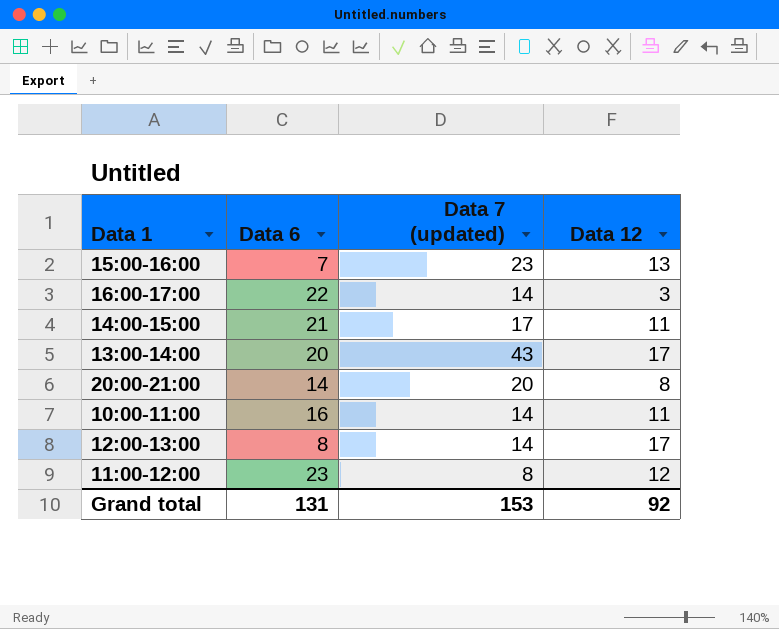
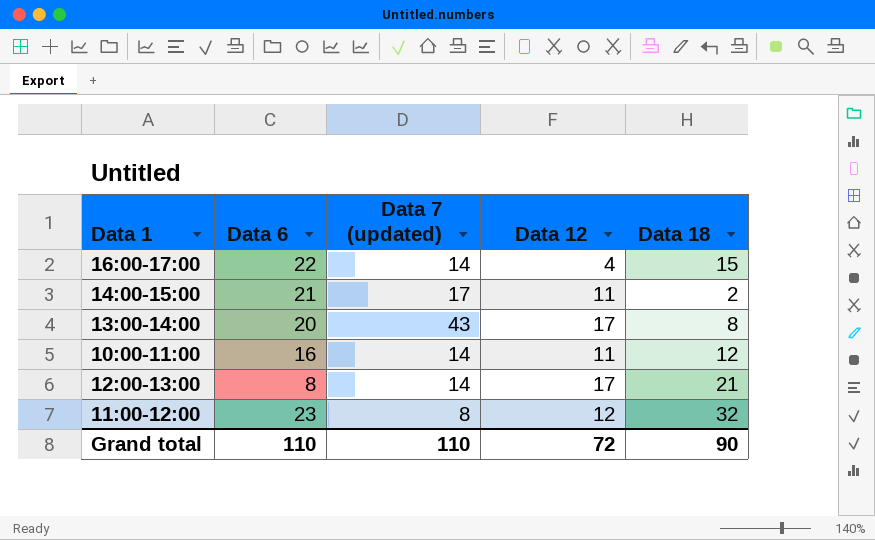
column Data 18 | position: none -> 5
row 15:00-16:00: 7 | 23 | 13 -> none
row 20:00-21:00: 14 | 20 | 8 -> none
16:00-17:00 | Data 12: 3 -> 4
Grand total | Data 6: 131 -> 110
Grand total | Data 7 (updated): 153 -> 110
Grand total | Data 12: 92 -> 72

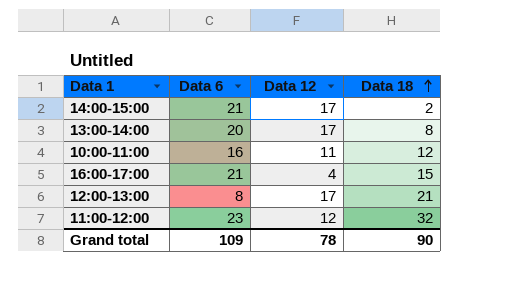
row order: none -> Data 18 ascending
column Data 7 (updated) | position: 3 -> none
14:00-15:00 | Data 12: 11 -> 17
16:00-17:00 | Data 6: 22 -> 21
Grand total | Data 6: 110 -> 109
Grand total | Data 12: 72 -> 78

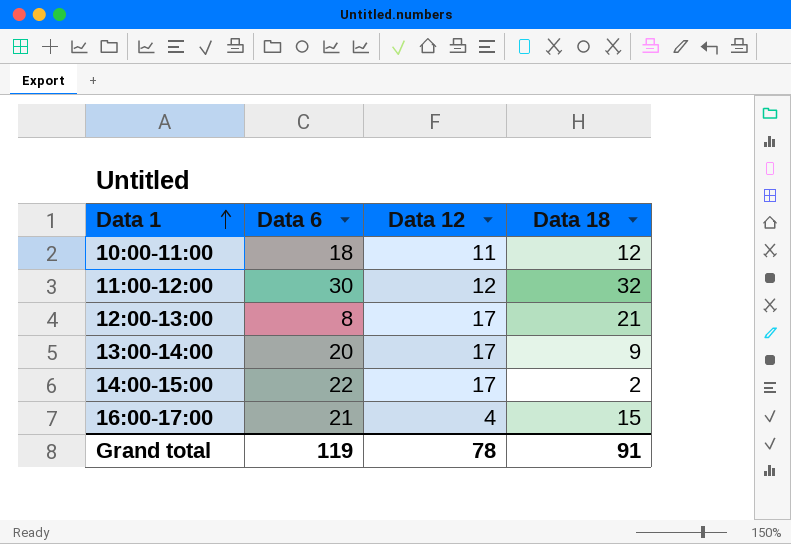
row order: Data 18 ascending -> Data 1 ascending
10:00-11:00 | Data 6: 16 -> 18
11:00-12:00 | Data 6: 23 -> 30
13:00-14:00 | Data 18: 8 -> 9
14:00-15:00 | Data 6: 21 -> 22
Grand total | Data 6: 109 -> 119
Grand total | Data 18: 90 -> 91

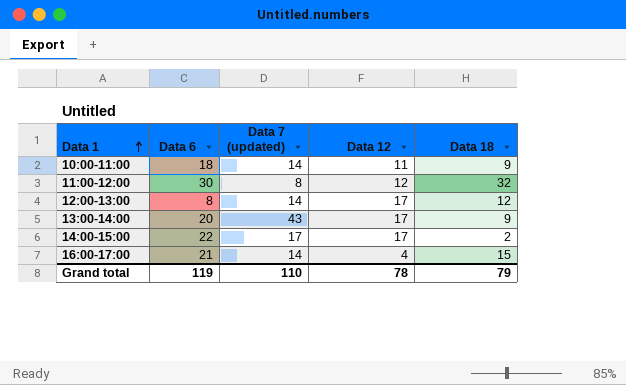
column Data 7 (updated) | position: none -> 3
10:00-11:00 | Data 18: 12 -> 9
12:00-13:00 | Data 18: 21 -> 12
Grand total | Data 18: 91 -> 79

